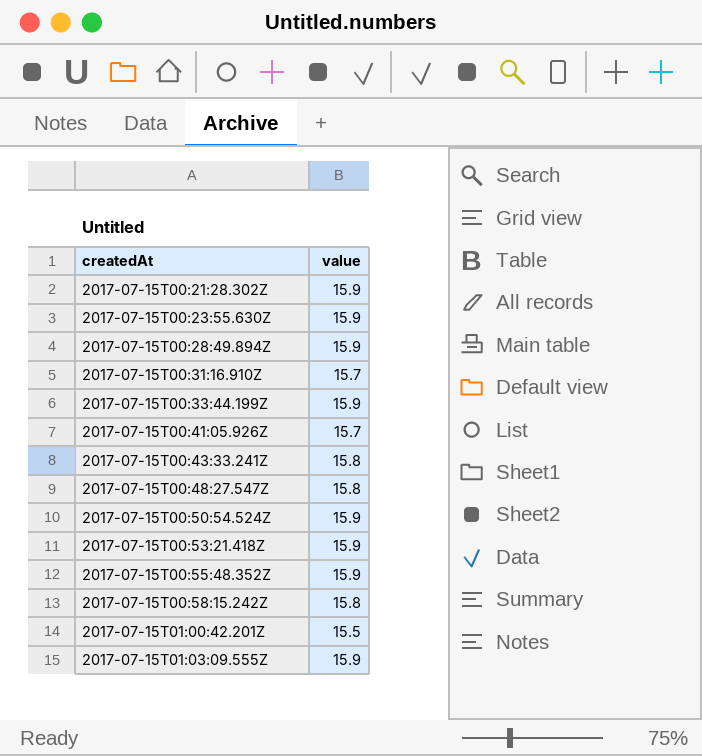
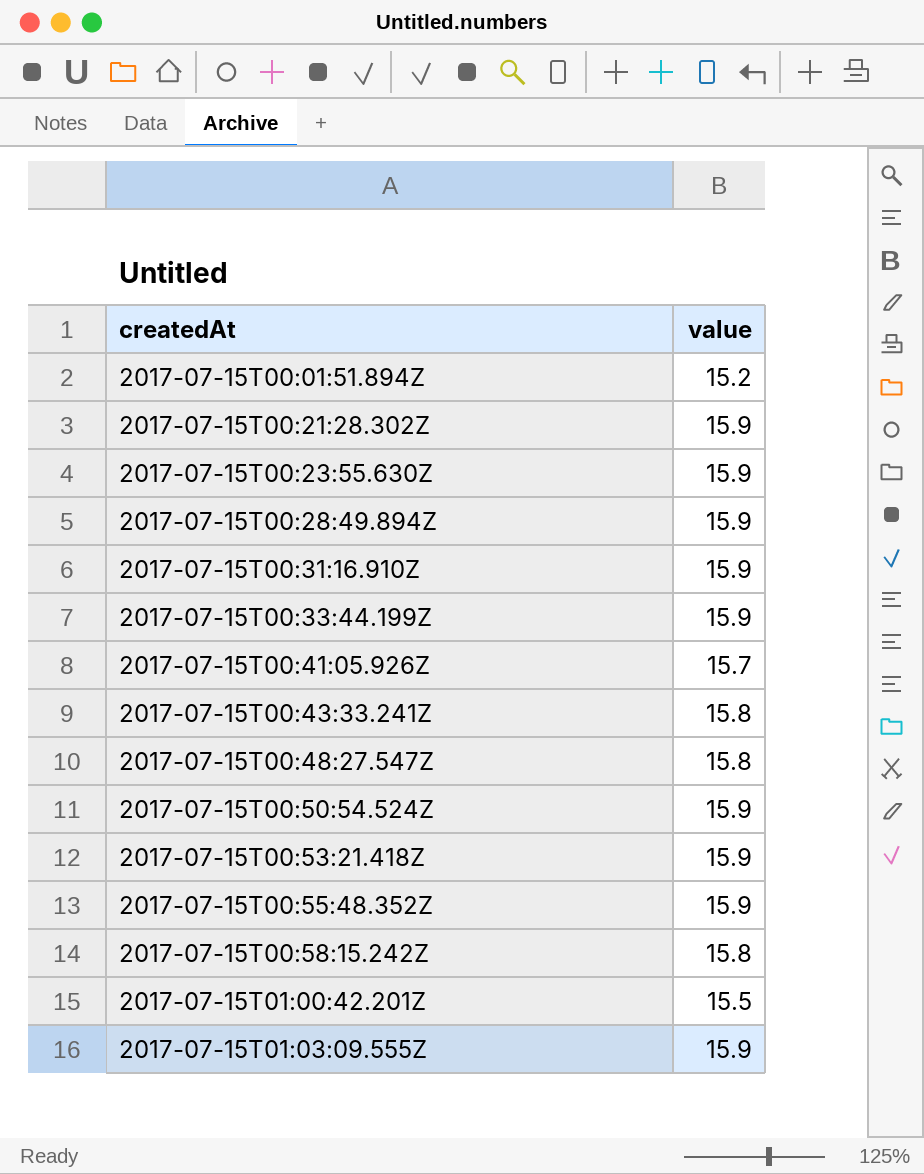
row 2017-07-15T00:01:51.894Z: none -> 15.2
2017-07-15T00:31:16.910Z | value: 15.7 -> 15.9

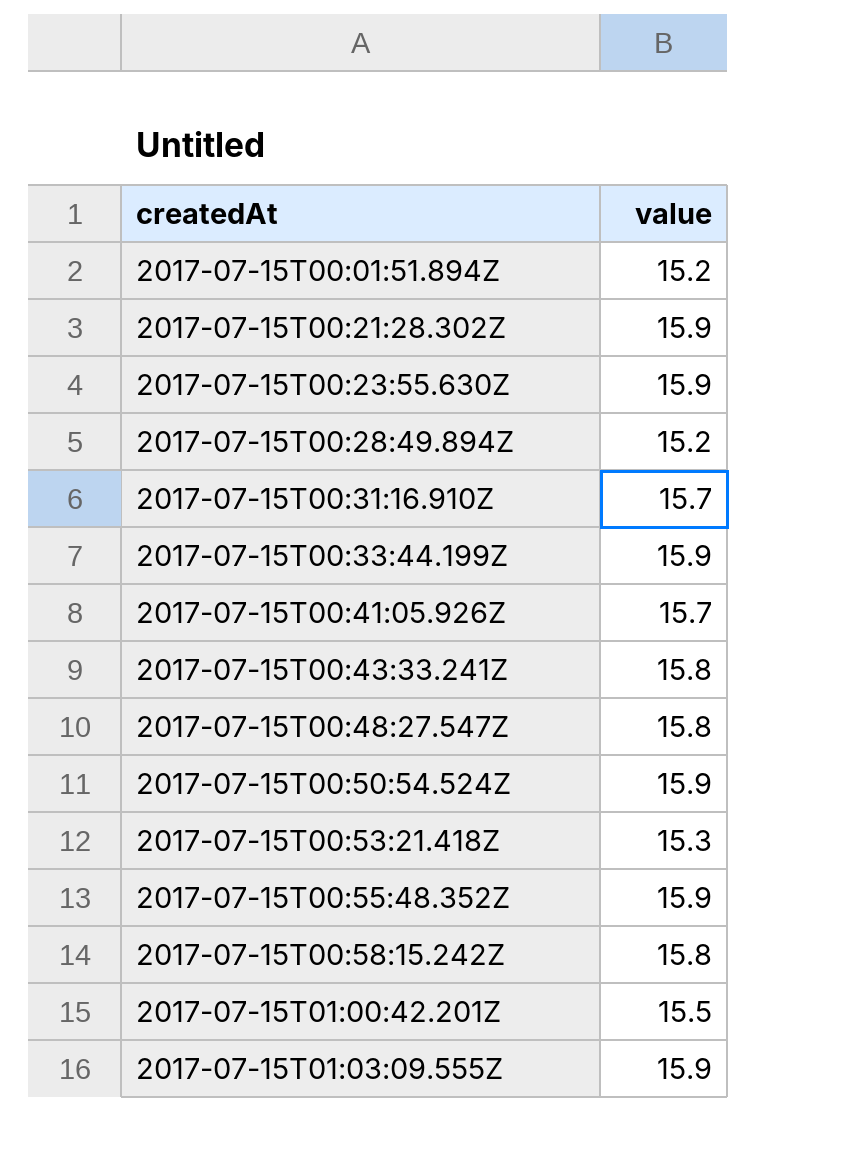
2017-07-15T00:28:49.894Z | value: 15.9 -> 15.2
2017-07-15T00:31:16.910Z | value: 15.9 -> 15.7
2017-07-15T00:53:21.418Z | value: 15.9 -> 15.3

